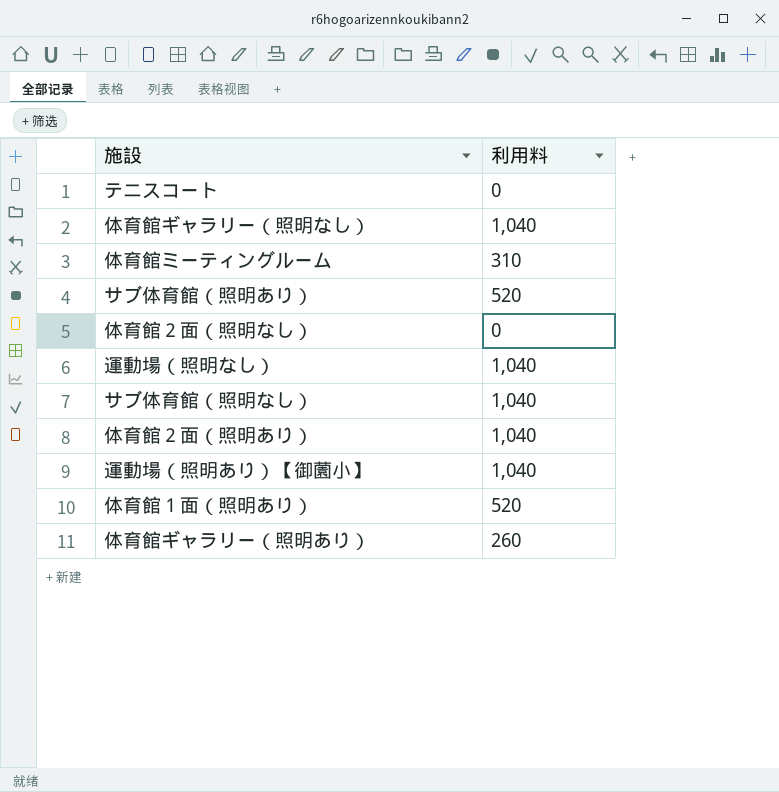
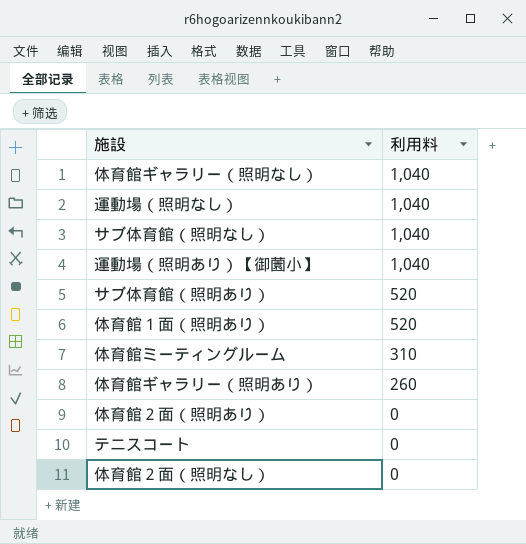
row order: none -> 利用料 descending
体育館２面（照明あり） | 利用料: 1,040 -> 0

